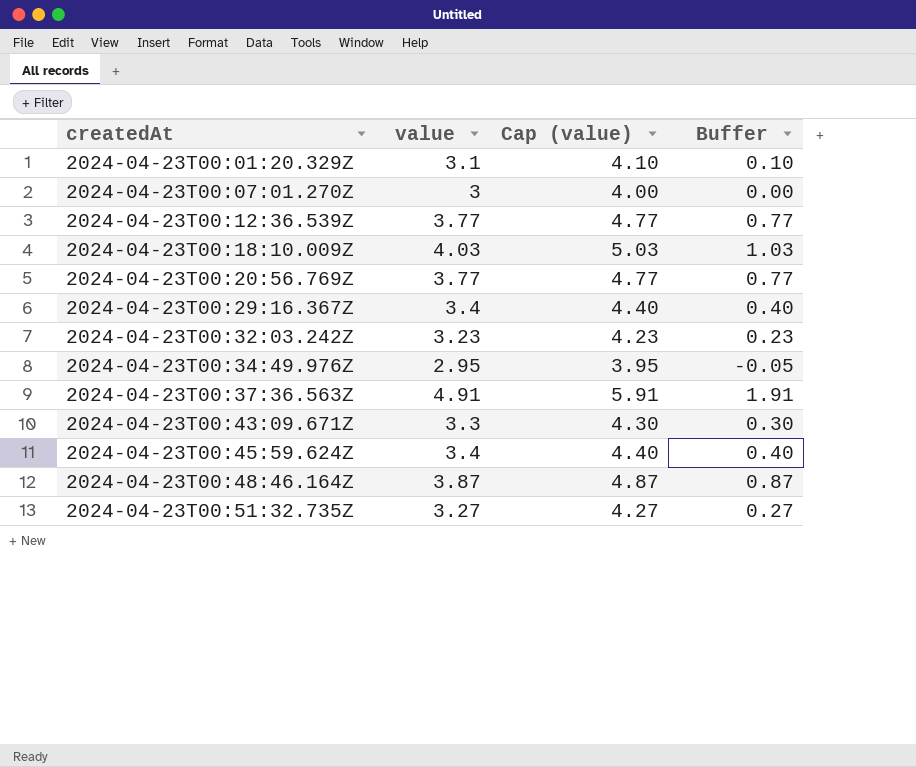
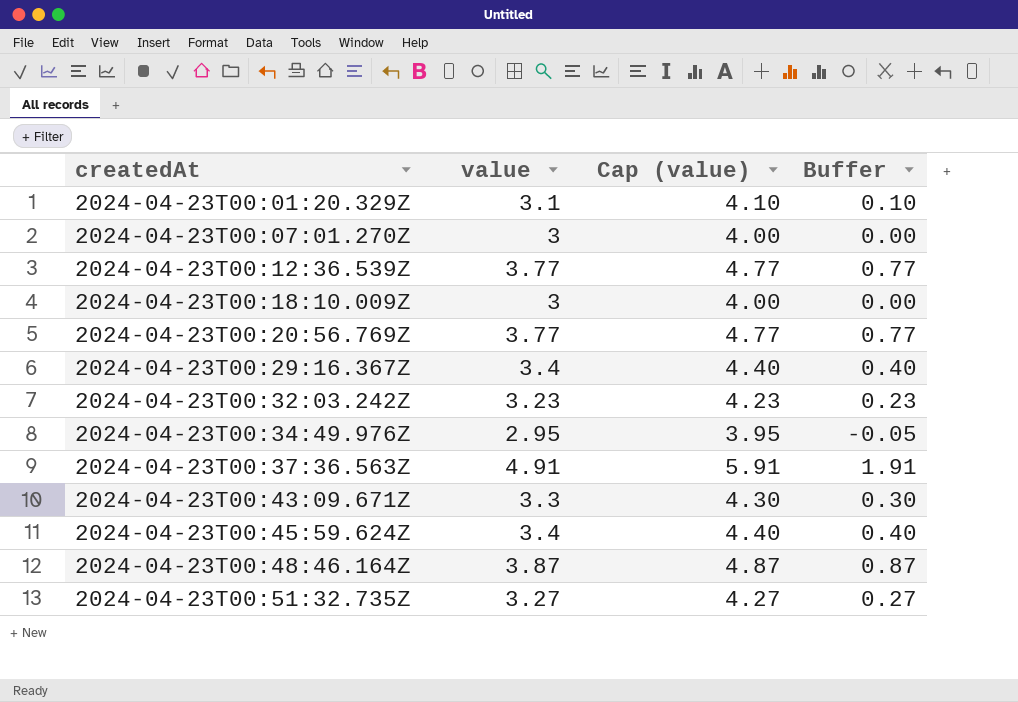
2024-04-23T00:18:10.009Z | value: 4.03 -> 3
2024-04-23T00:18:10.009Z | Cap (value): 5.03 -> 4.00
2024-04-23T00:18:10.009Z | Buffer: 1.03 -> 0.00

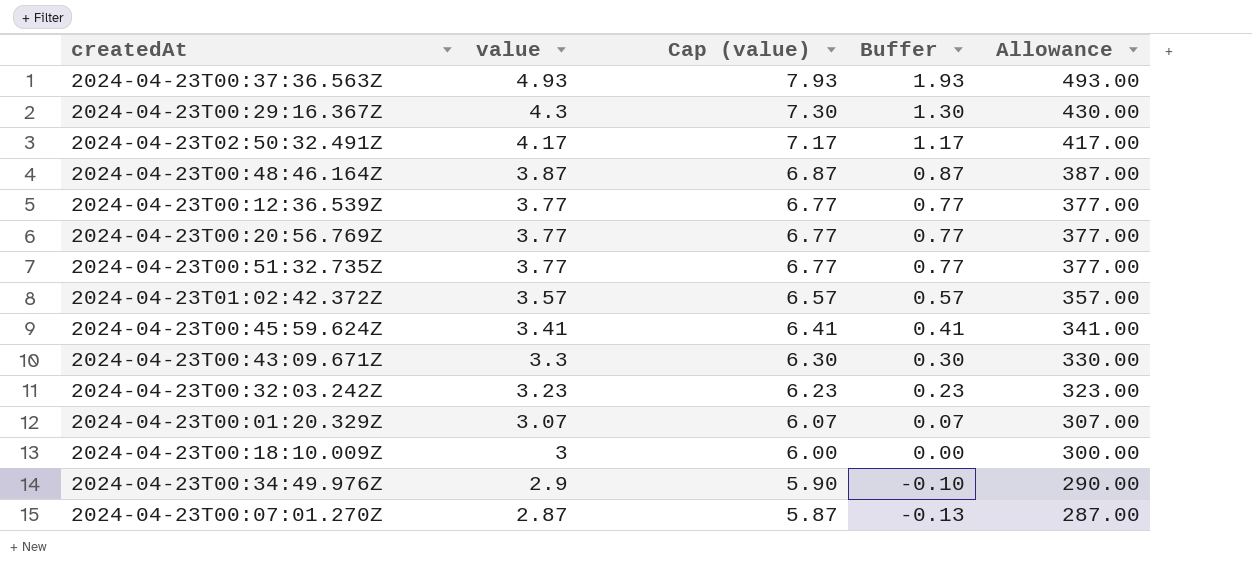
row order: createdAt ascending -> value descending
column Cap (value) | formula: [value] + 1 -> [value] + 3
column Allowance | formula: none -> [value] * 100
2024-04-23T00:37:36.563Z | value: 4.91 -> 4.93
2024-04-23T00:37:36.563Z | Buffer: 1.91 -> 1.93
2024-04-23T00:29:16.367Z | value: 3.4 -> 4.3
2024-04-23T00:29:16.367Z | Buffer: 0.40 -> 1.30
row 2024-04-23T02:50:32.491Z: none -> 4.17 | 7.17 | 1.17 | 417.00
2024-04-23T00:51:32.735Z | value: 3.27 -> 3.77
2024-04-23T00:51:32.735Z | Buffer: 0.27 -> 0.77
row 2024-04-23T01:02:42.372Z: none -> 3.57 | 6.57 | 0.57 | 357.00
2024-04-23T00:45:59.624Z | value: 3.4 -> 3.41
2024-04-23T00:45:59.624Z | Buffer: 0.40 -> 0.41
2024-04-23T00:01:20.329Z | value: 3.1 -> 3.07
2024-04-23T00:01:20.329Z | Buffer: 0.10 -> 0.07
2024-04-23T00:34:49.976Z | value: 2.95 -> 2.9
2024-04-23T00:34:49.976Z | Buffer: -0.05 -> -0.10
2024-04-23T00:07:01.270Z | value: 3 -> 2.87
2024-04-23T00:07:01.270Z | Buffer: 0.00 -> -0.13

